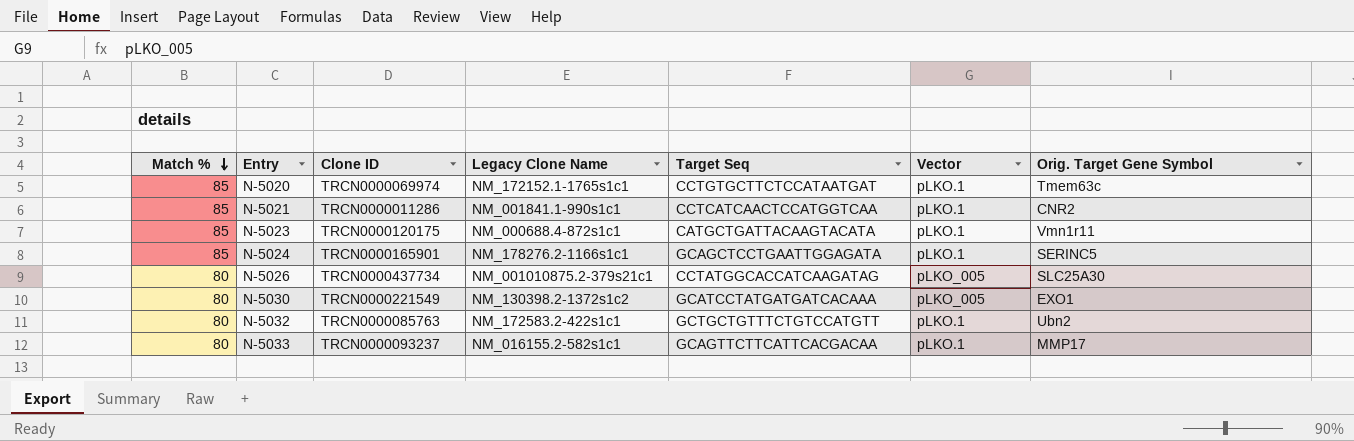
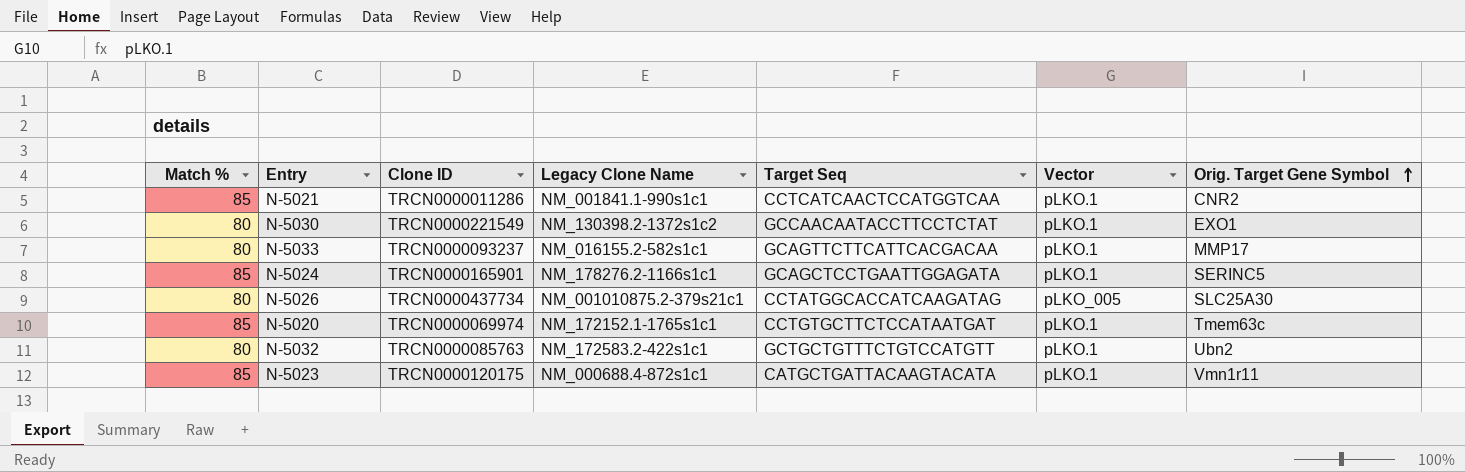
row order: Match % descending -> Orig. Target Gene Symbol ascending
N-5030 | Target Seq: GCATCCTATGATGATCACAAA -> GCCAACAATACCTTCCTCTAT
N-5030 | Vector: pLKO_005 -> pLKO.1

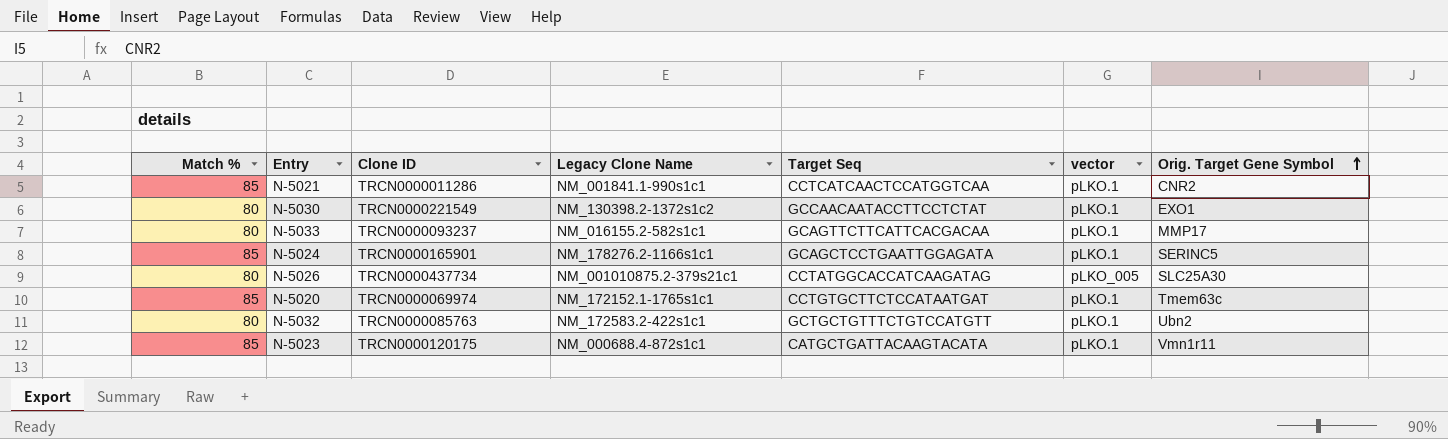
column name: Vector -> vector

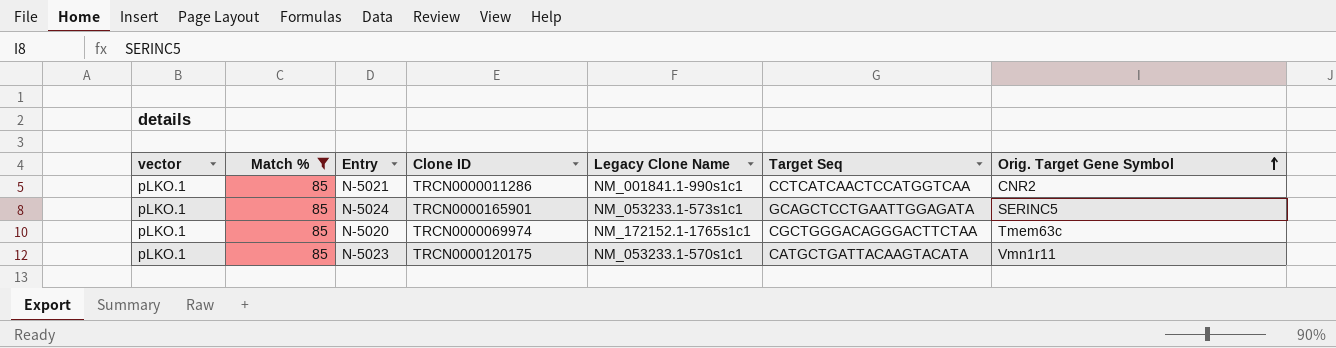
filter: none -> Match % = 85
column vector | position: 6 -> 1
N-5024 | Legacy Clone Name: NM_178276.2-1166s1c1 -> NM_053233.1-573s1c1
N-5020 | Target Seq: CCTGTGCTTCTCCATAATGAT -> CGCTGGGACAGGGACTTCTAA
N-5023 | Legacy Clone Name: NM_000688.4-872s1c1 -> NM_053233.1-570s1c1

